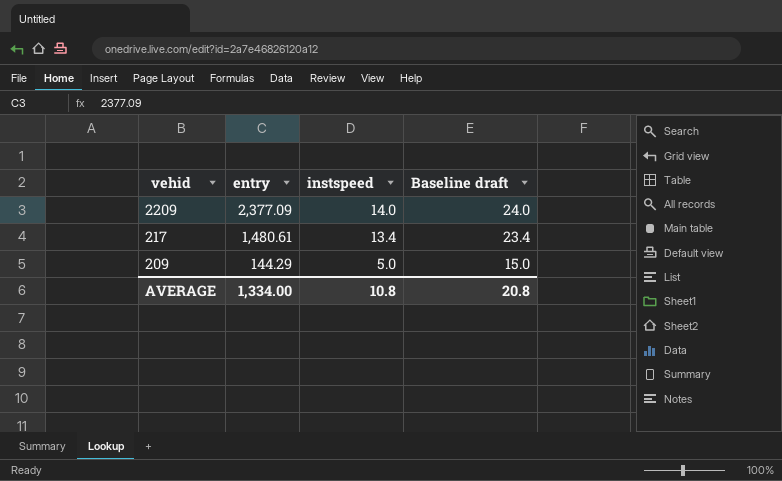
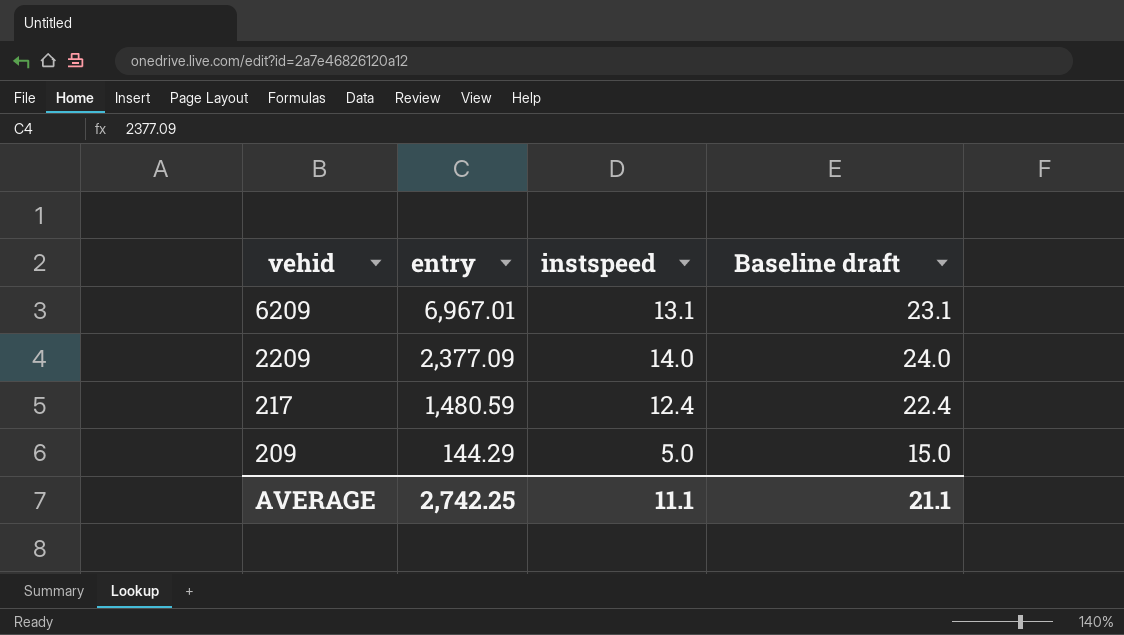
row 6209: none -> 6,967.01 | 13.1 | 23.1
217 | entry: 1,480.61 -> 1,480.59
217 | instspeed: 13.4 -> 12.4
217 | Baseline draft: 23.4 -> 22.4
AVERAGE | entry: 1,334.00 -> 2,742.25
AVERAGE | instspeed: 10.8 -> 11.1
AVERAGE | Baseline draft: 20.8 -> 21.1

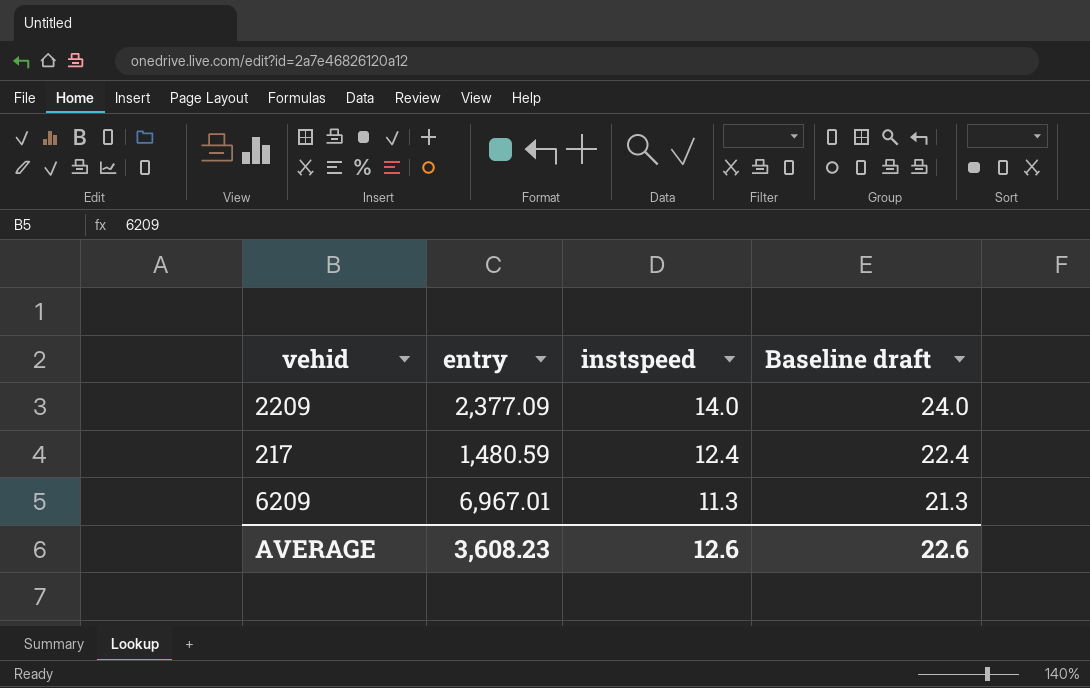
row order: vehid descending -> instspeed descending
row 209: 144.29 | 5.0 | 15.0 -> none
6209 | instspeed: 13.1 -> 11.3
6209 | Baseline draft: 23.1 -> 21.3
AVERAGE | entry: 2,742.25 -> 3,608.23
AVERAGE | instspeed: 11.1 -> 12.6
AVERAGE | Baseline draft: 21.1 -> 22.6

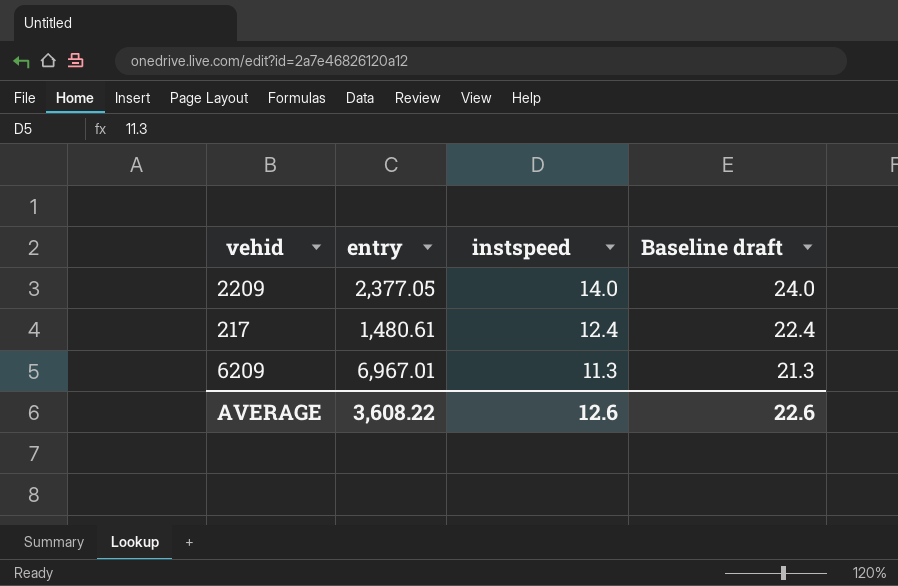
2209 | entry: 2,377.09 -> 2,377.05
217 | entry: 1,480.59 -> 1,480.61
AVERAGE | entry: 3,608.23 -> 3,608.22

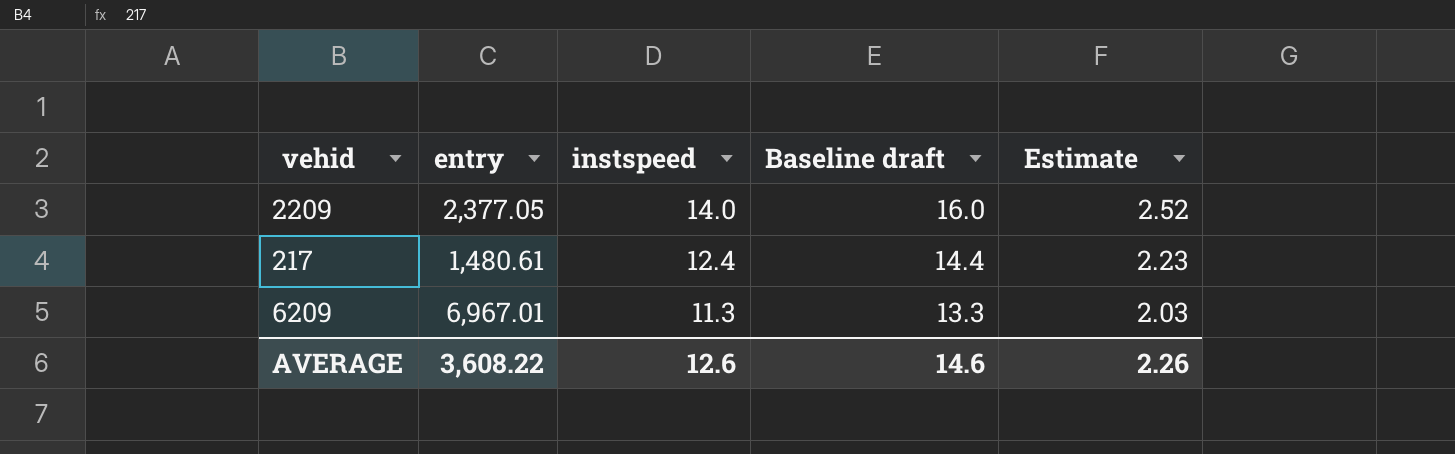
column Baseline draft | formula: [instspeed] + 10 -> [instspeed] + 2
column Estimate | formula: none -> [instspeed] * 0.18
AVERAGE | Baseline draft: 22.6 -> 14.6

